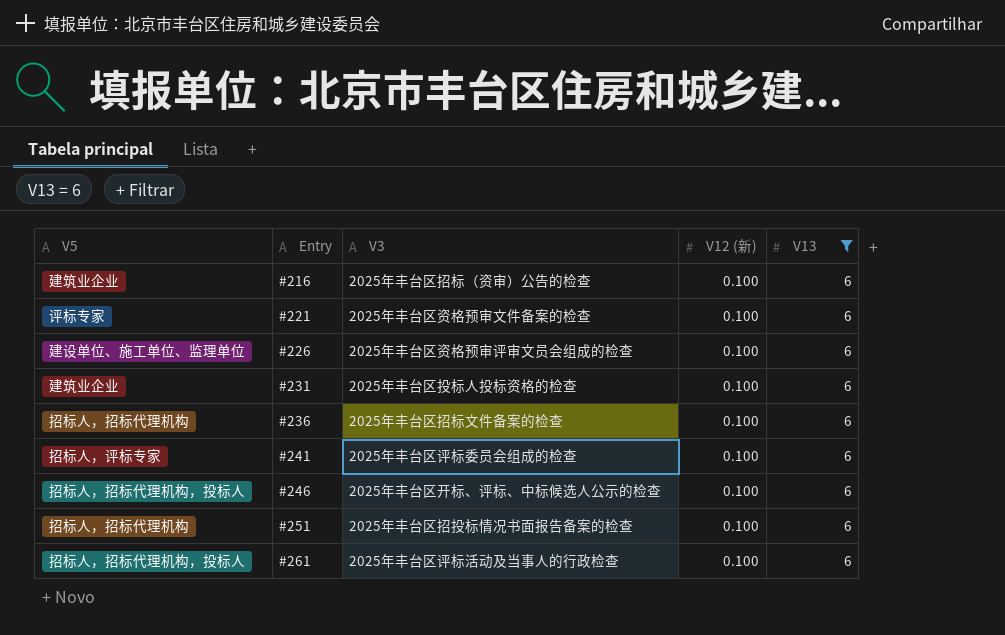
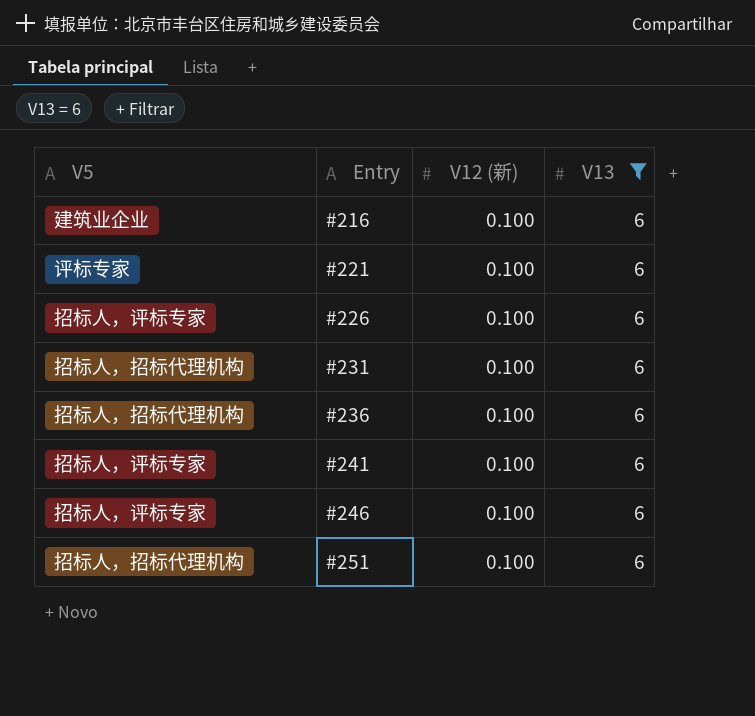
column V3 | position: 3 -> none
row #261: 招标人，招标代理机构，投标人 | 2025年丰台区评标活动及当事人的行政检查 | 0.100 | 6 -> none
#226 | V5: 建设单位、施工单位、监理单位 -> 招标人，评标专家
#231 | V5: 建筑业企业 -> 招标人，招标代理机构
#246 | V5: 招标人，招标代理机构，投标人 -> 招标人，评标专家

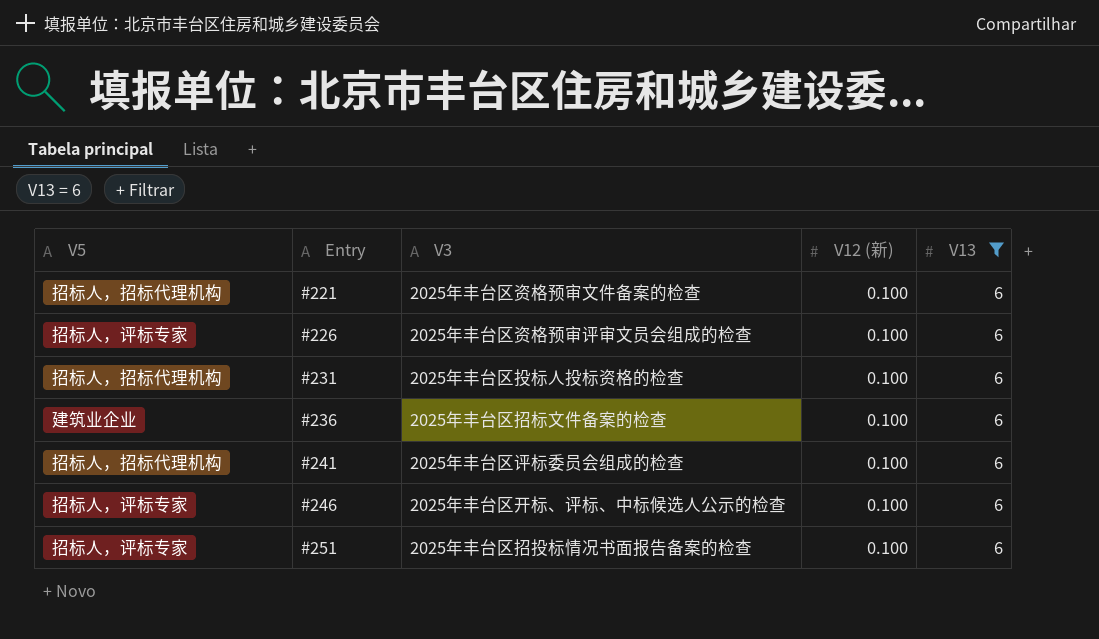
column V3 | position: none -> 3
row #216: 建筑业企业 | 0.100 | 6 -> none
#221 | V5: 评标专家 -> 招标人，招标代理机构
#236 | V5: 招标人，招标代理机构 -> 建筑业企业
#241 | V5: 招标人，评标专家 -> 招标人，招标代理机构
#251 | V5: 招标人，招标代理机构 -> 招标人，评标专家

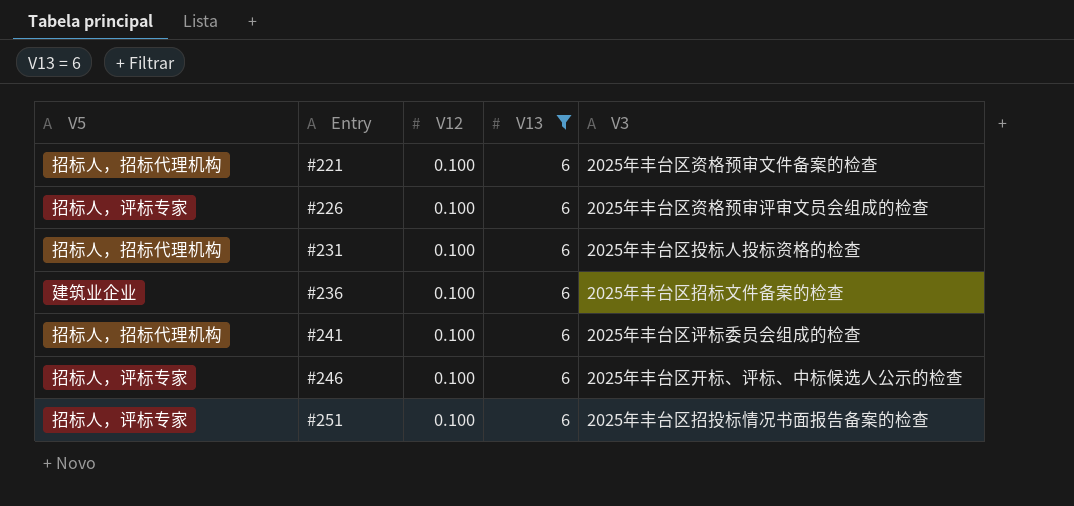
column name: V12 (新) -> V12
column V3 | position: 3 -> 5

